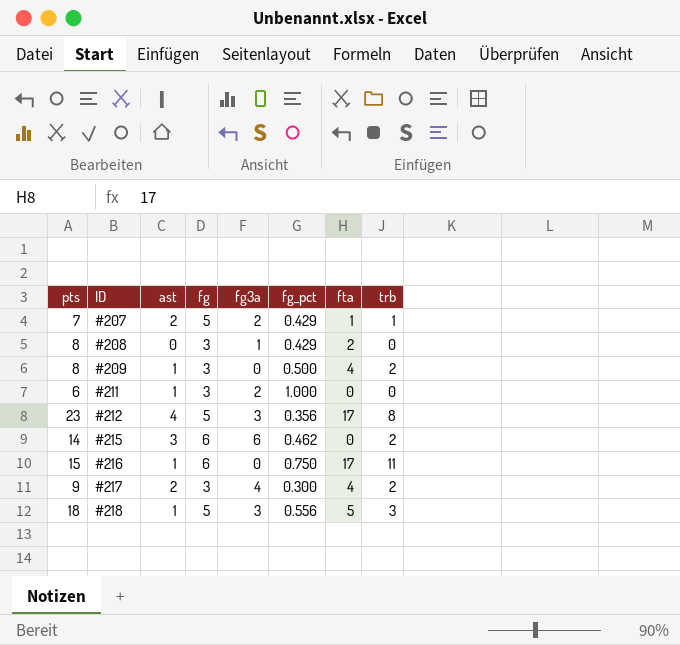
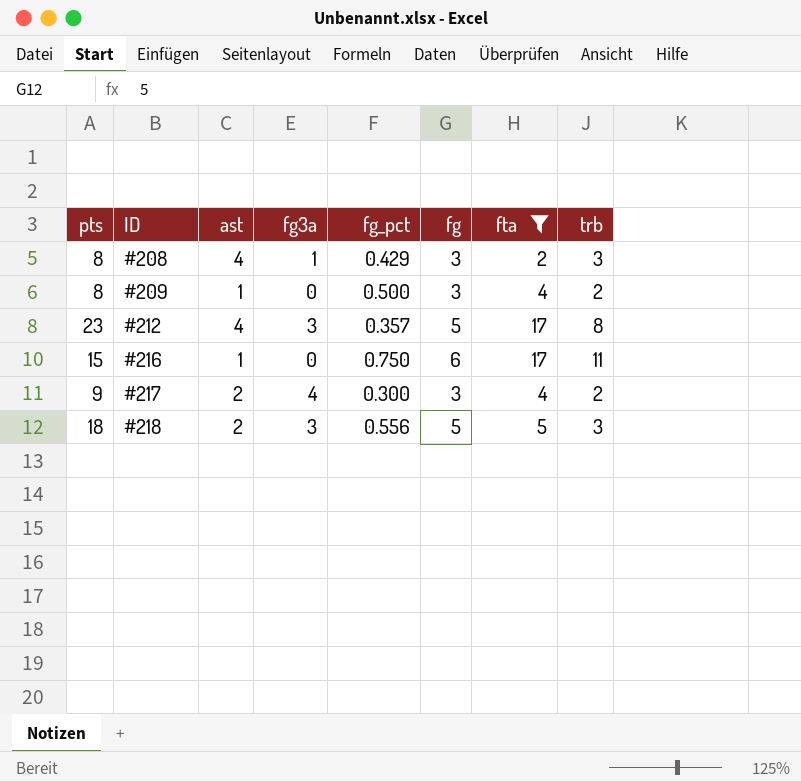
filter: none -> fta >= 2
column fg | position: 4 -> 6
#208 | ast: 0 -> 4
#208 | trb: 0 -> 3
#212 | fg_pct: 0.356 -> 0.357
#218 | ast: 1 -> 2

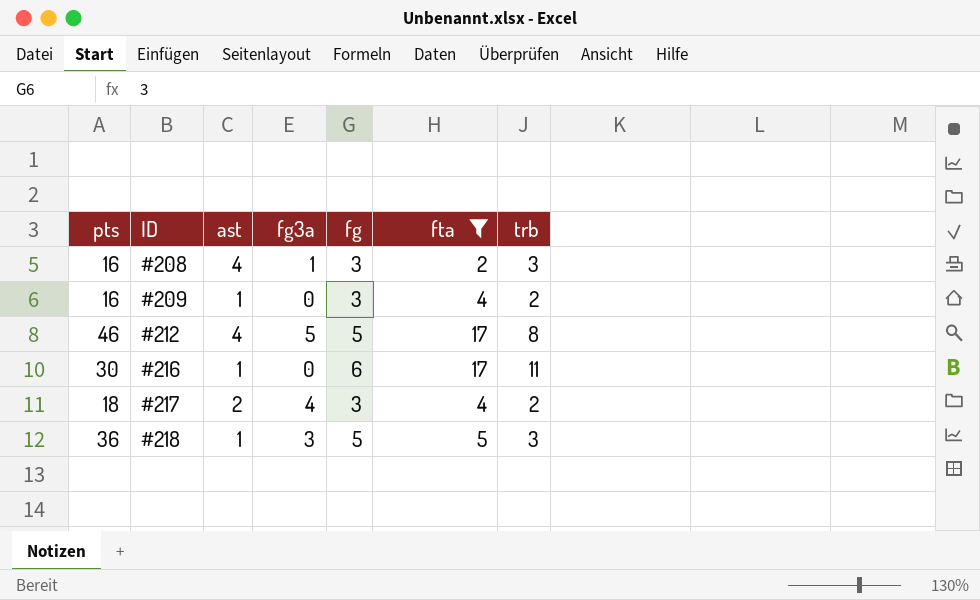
column fg_pct | position: 5 -> none
#208 | pts: 8 -> 16
#209 | pts: 8 -> 16
#212 | pts: 23 -> 46
#212 | fg3a: 3 -> 5
#216 | pts: 15 -> 30
#217 | pts: 9 -> 18
#218 | pts: 18 -> 36
#218 | ast: 2 -> 1

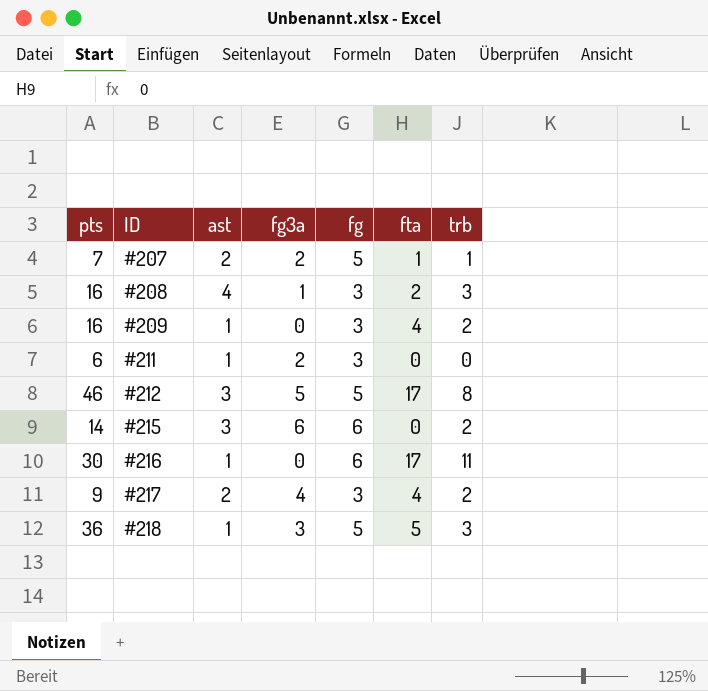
filter: fta >= 2 -> none
#212 | ast: 4 -> 3
#217 | pts: 18 -> 9

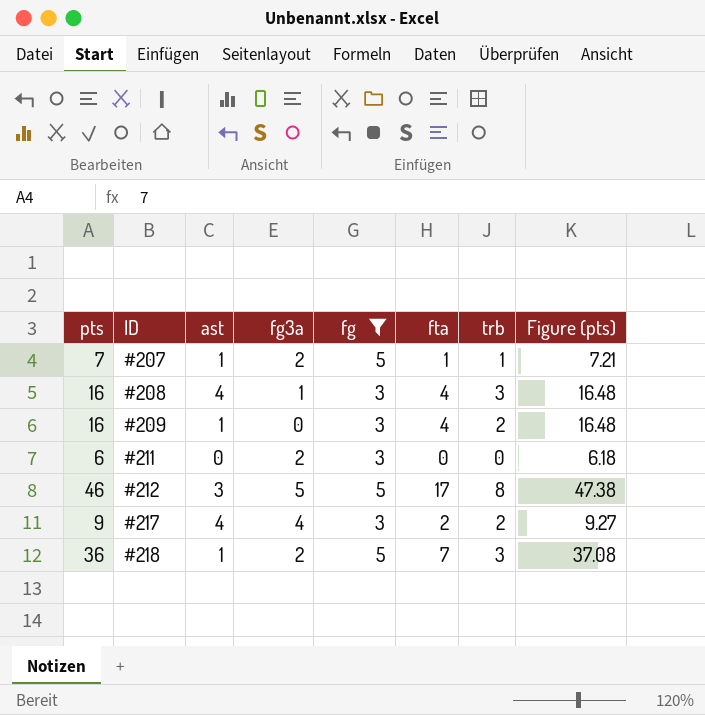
filter: none -> fg != 6
column Figure (pts) | formula: none -> [pts] * 1.03
#207 | ast: 2 -> 1
#208 | fta: 2 -> 4
#211 | ast: 1 -> 0
#217 | ast: 2 -> 4
#217 | fta: 4 -> 2
#218 | fg3a: 3 -> 2
#218 | fta: 5 -> 7

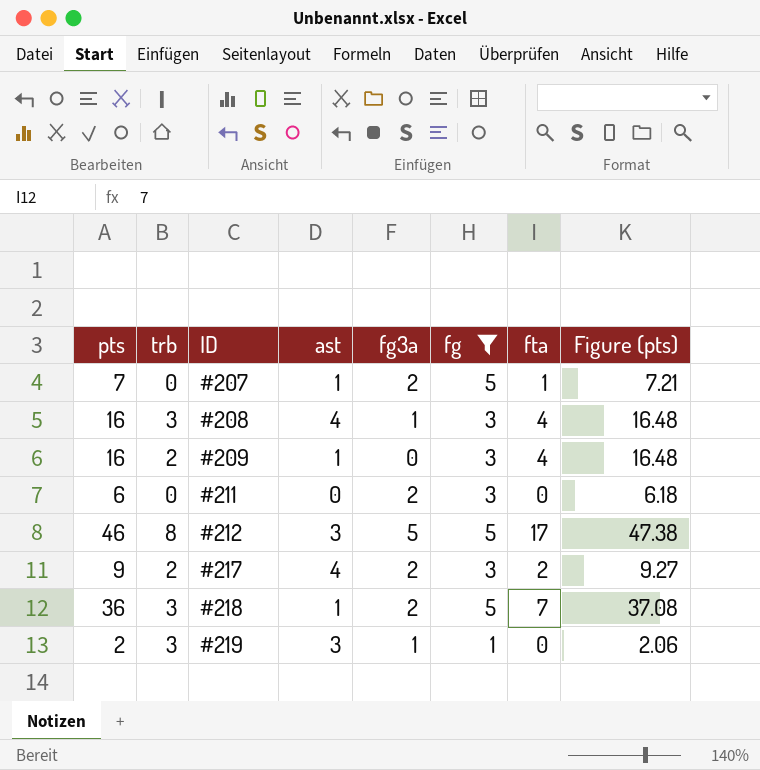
column trb | position: 7 -> 2
#207 | trb: 1 -> 0
#217 | fg3a: 4 -> 2
row #219: none -> 2 | 3 | 3 | 1 | 1 | 0 | 2.06

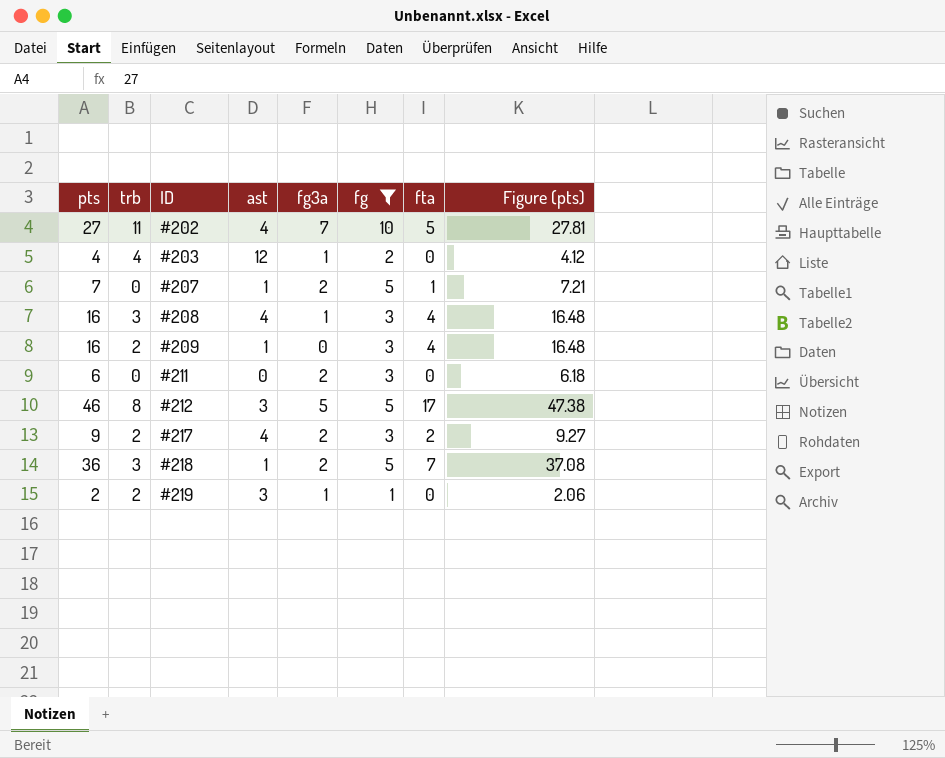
row #202: none -> 27 | 11 | 4 | 7 | 10 | 5 | 27.81
row #203: none -> 4 | 4 | 12 | 1 | 2 | 0 | 4.12
#219 | trb: 3 -> 2

